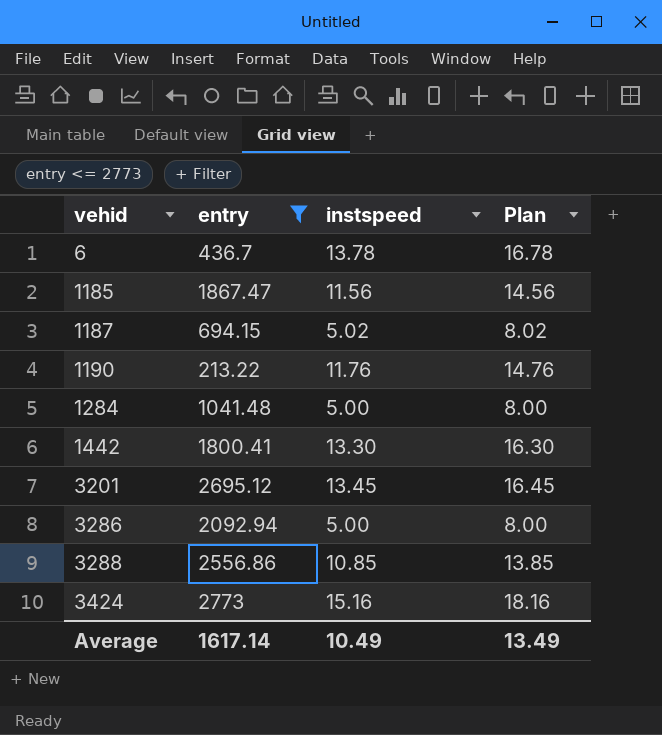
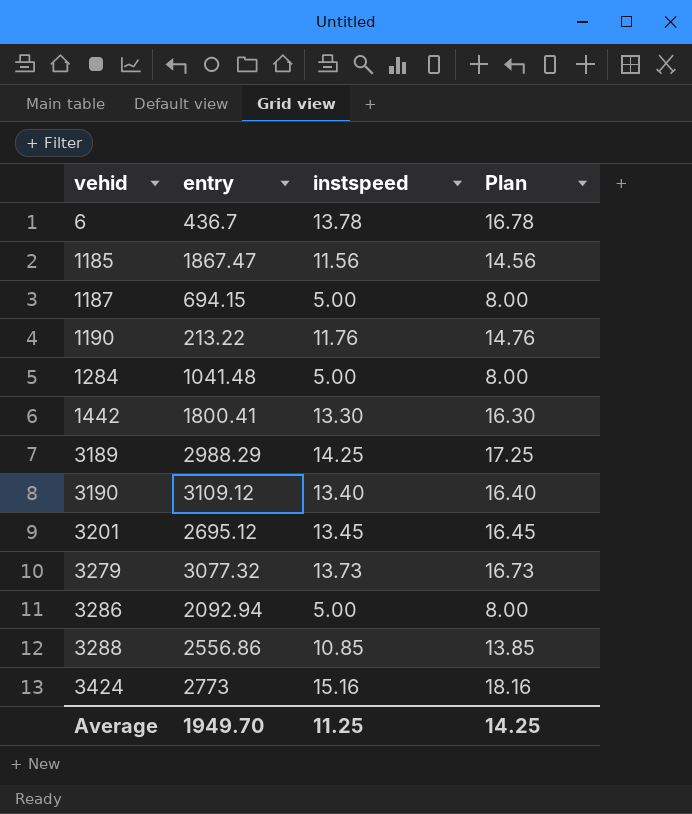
filter: entry <= 2773 -> none
1187 | instspeed: 5.02 -> 5.00
1187 | Plan: 8.02 -> 8.00
Average | entry: 1617.14 -> 1949.70
Average | instspeed: 10.49 -> 11.25
Average | Plan: 13.49 -> 14.25

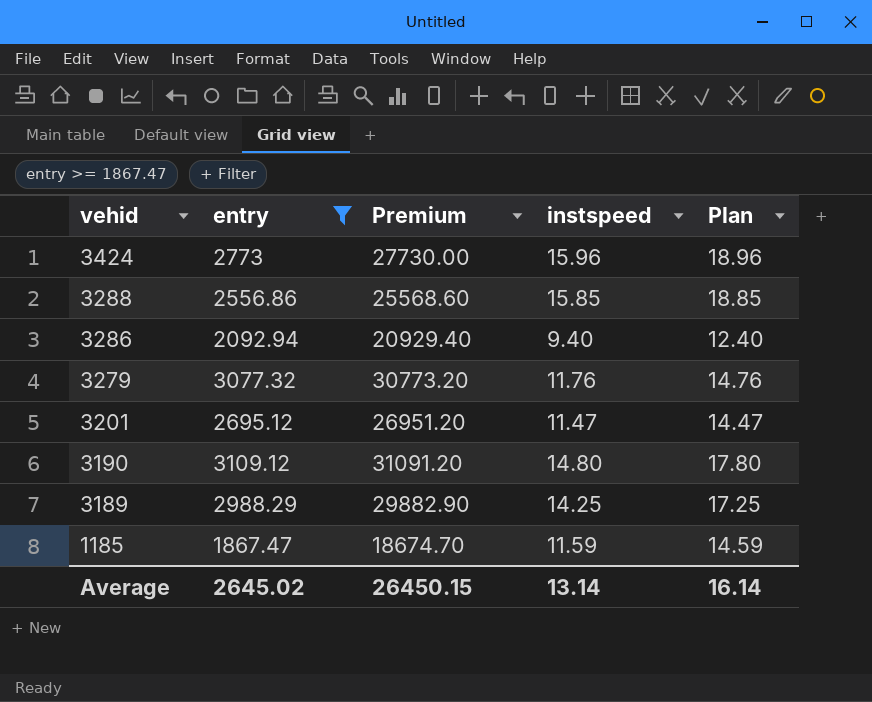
filter: none -> entry >= 1867.47
row order: vehid ascending -> vehid descending
column Premium | formula: none -> [entry] * 10
3424 | instspeed: 15.16 -> 15.96
3424 | Plan: 18.16 -> 18.96
3288 | instspeed: 10.85 -> 15.85
3288 | Plan: 13.85 -> 18.85
3286 | instspeed: 5.00 -> 9.40
3286 | Plan: 8.00 -> 12.40
3279 | instspeed: 13.73 -> 11.76
3279 | Plan: 16.73 -> 14.76
3201 | instspeed: 13.45 -> 11.47
3201 | Plan: 16.45 -> 14.47
3190 | instspeed: 13.40 -> 14.80
3190 | Plan: 16.40 -> 17.80
1185 | instspeed: 11.56 -> 11.59
1185 | Plan: 14.56 -> 14.59
Average | entry: 1949.70 -> 2645.02
Average | instspeed: 11.25 -> 13.14
Average | Plan: 14.25 -> 16.14

